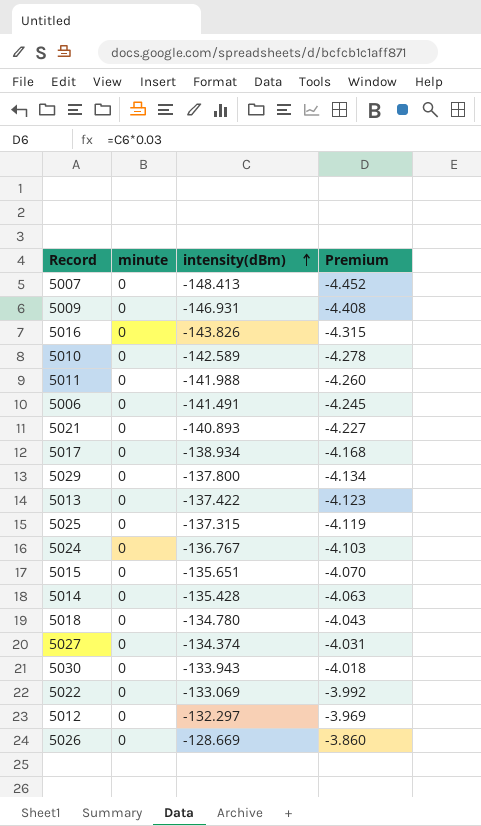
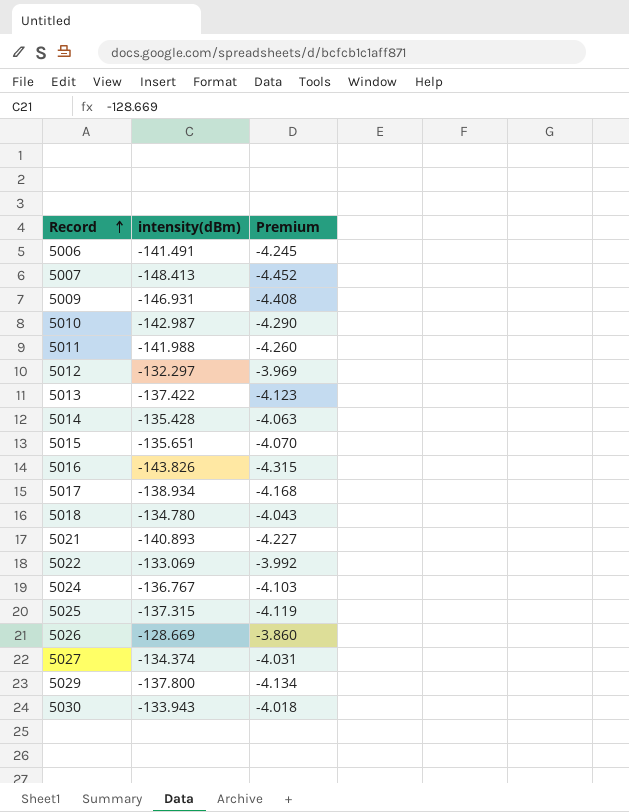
row order: intensity(dBm) ascending -> Record ascending
column minute | position: 2 -> none
5010 | intensity(dBm): -142.589 -> -142.987
5010 | Premium: -4.278 -> -4.290

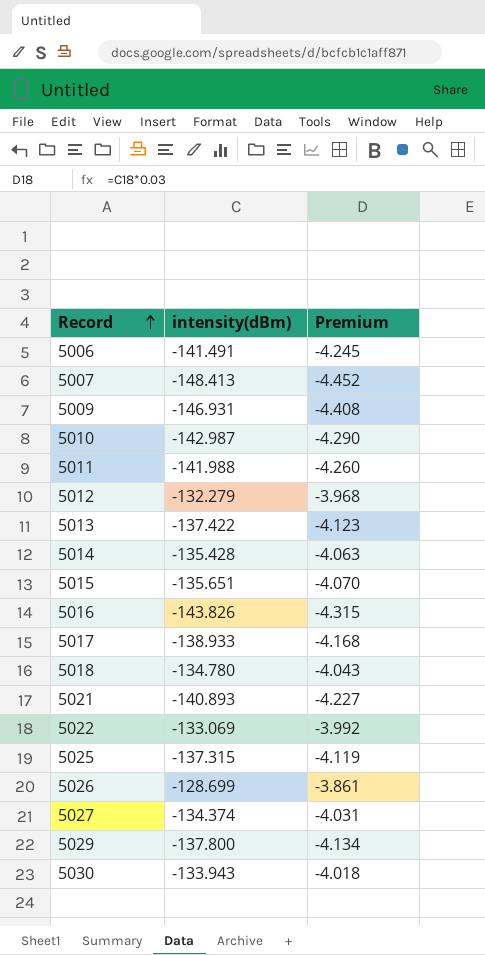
row 5024: -136.767 | -4.103 -> none
5012 | intensity(dBm): -132.297 -> -132.279
5012 | Premium: -3.969 -> -3.968
5017 | intensity(dBm): -138.934 -> -138.933
5026 | intensity(dBm): -128.669 -> -128.699
5026 | Premium: -3.860 -> -3.861

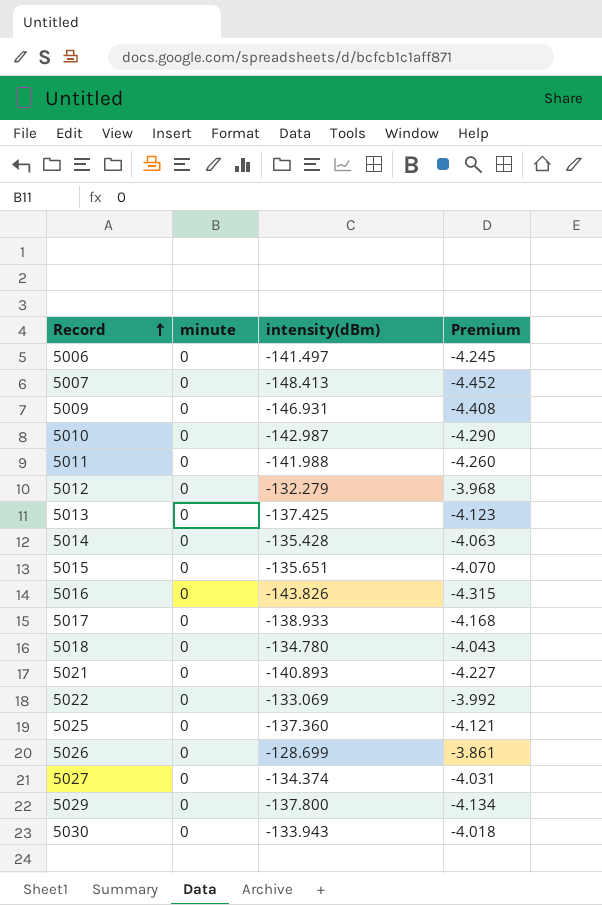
column minute | position: none -> 2
5006 | intensity(dBm): -141.491 -> -141.497
5013 | intensity(dBm): -137.422 -> -137.425
5025 | intensity(dBm): -137.315 -> -137.360
5025 | Premium: -4.119 -> -4.121

